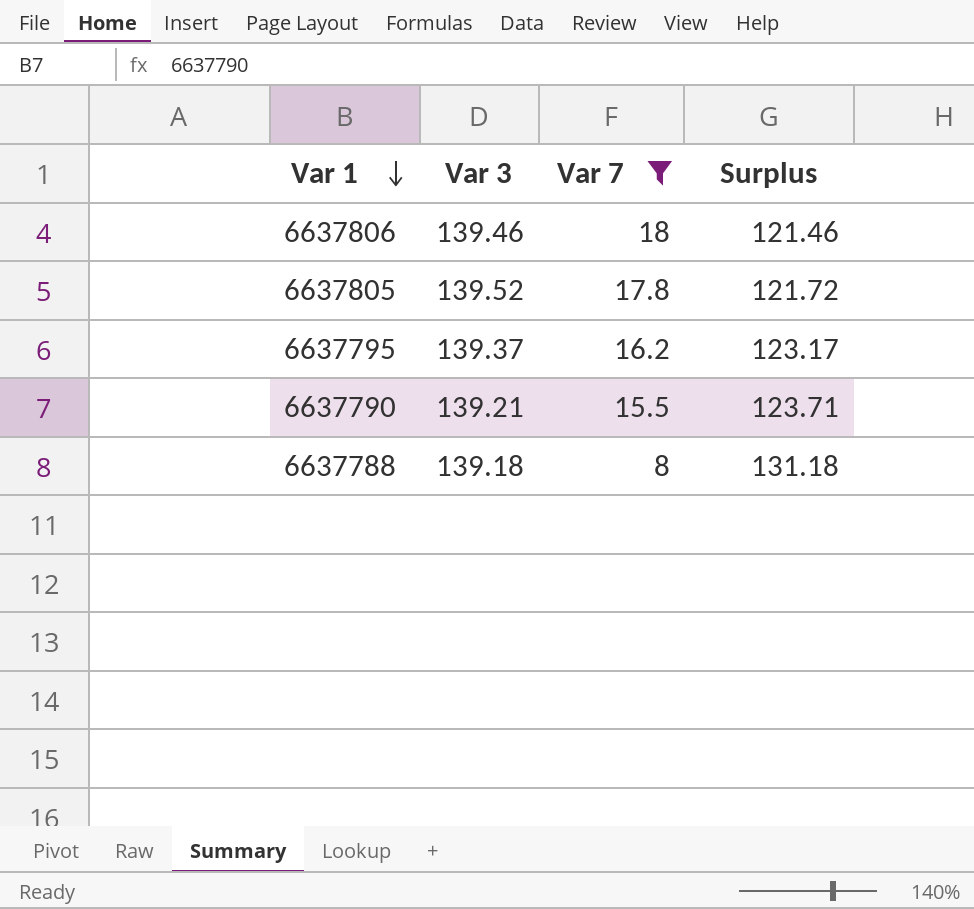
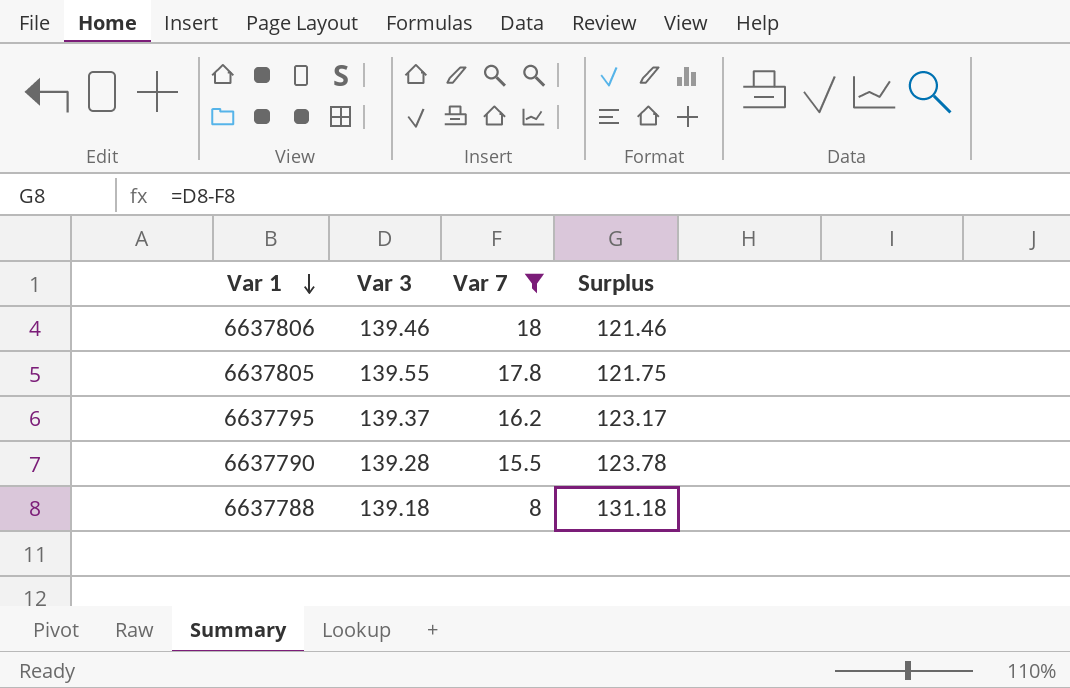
6637805 | Var 3: 139.52 -> 139.55
6637805 | Surplus: 121.72 -> 121.75
6637790 | Var 3: 139.21 -> 139.28
6637790 | Surplus: 123.71 -> 123.78

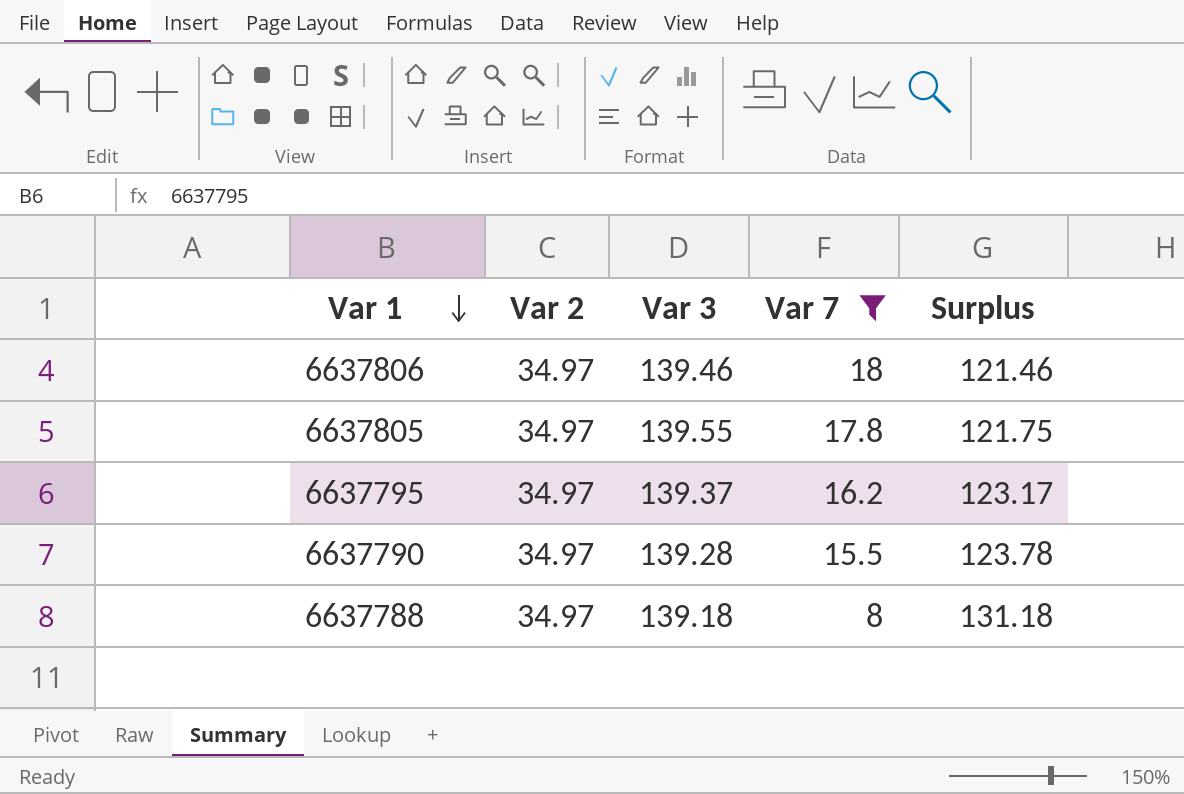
column Var 2 | position: none -> 2

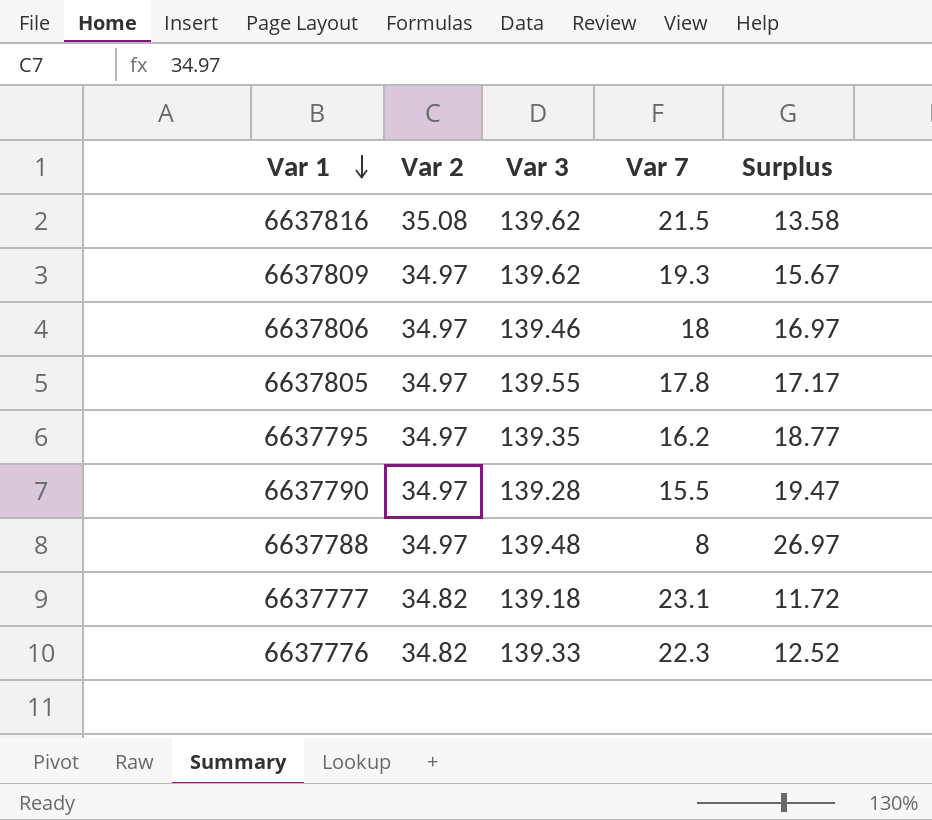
filter: Var 7 <= 18 -> none
column Surplus | formula: [Var 3] - [Var 7] -> [Var 2] - [Var 7]
6637795 | Var 3: 139.37 -> 139.35
6637788 | Var 3: 139.18 -> 139.48

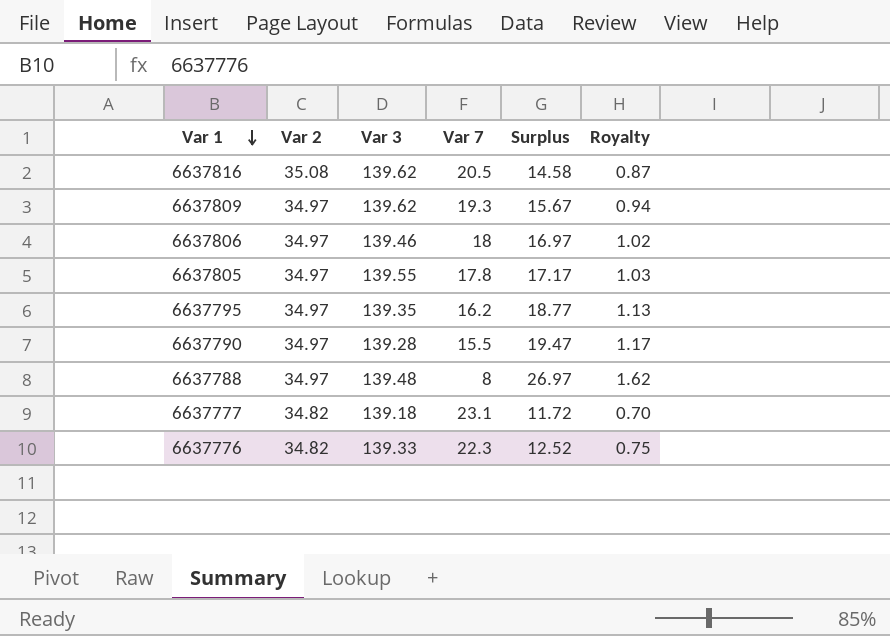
column Royalty | formula: none -> [Surplus] * 0.06
6637816 | Var 7: 21.5 -> 20.5
6637816 | Surplus: 13.58 -> 14.58

